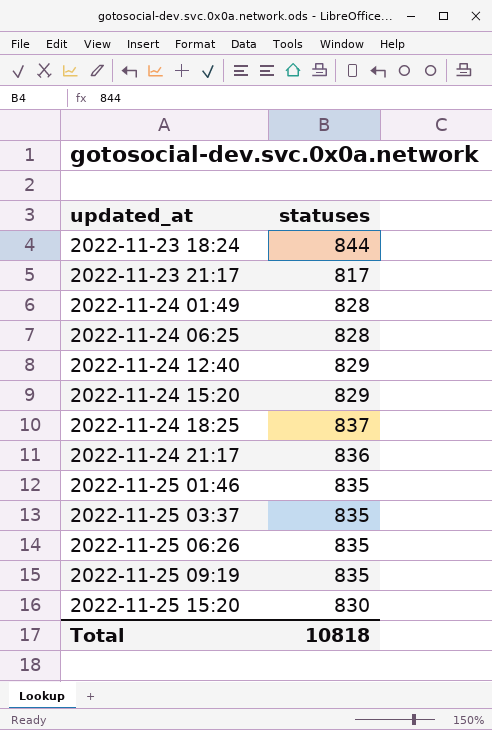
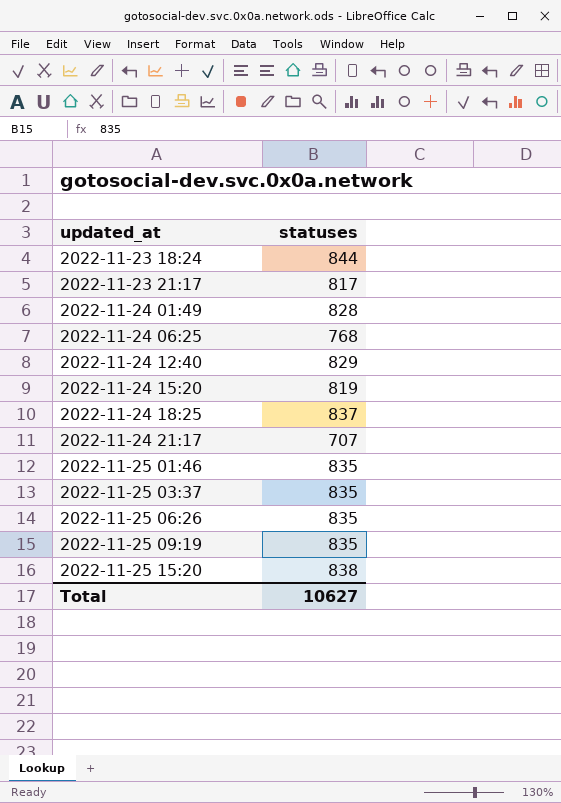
2022-11-24 06:25 | statuses: 828 -> 768
2022-11-24 15:20 | statuses: 829 -> 819
2022-11-24 21:17 | statuses: 836 -> 707
2022-11-25 15:20 | statuses: 830 -> 838
Total | statuses: 10818 -> 10627

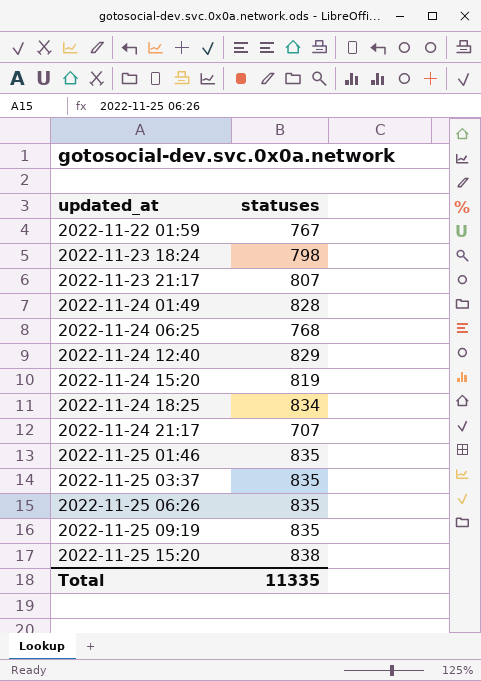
row 2022-11-22 01:59: none -> 767
2022-11-23 18:24 | statuses: 844 -> 798
2022-11-23 21:17 | statuses: 817 -> 807
2022-11-24 18:25 | statuses: 837 -> 834
Total | statuses: 10627 -> 11335

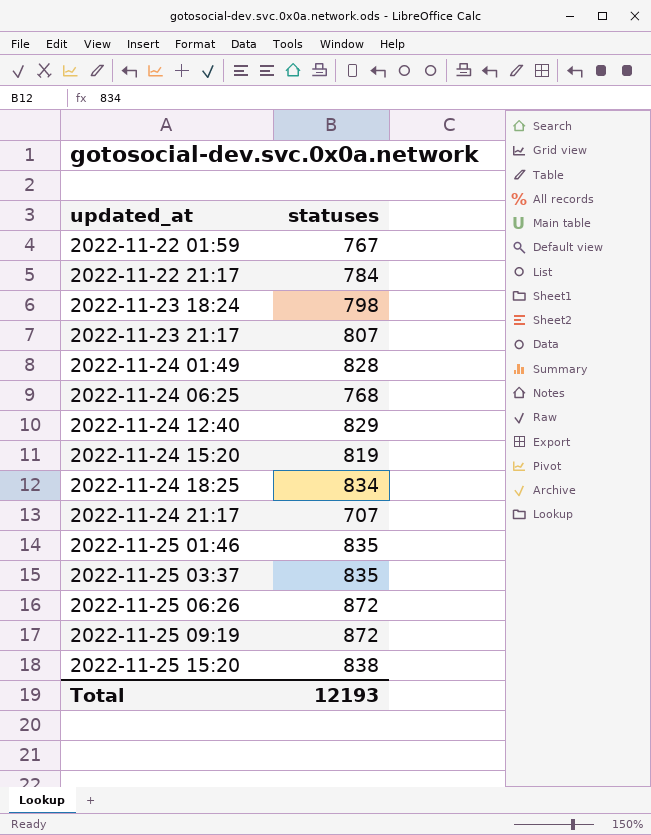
row 2022-11-22 21:17: none -> 784
2022-11-25 06:26 | statuses: 835 -> 872
2022-11-25 09:19 | statuses: 835 -> 872
Total | statuses: 11335 -> 12193

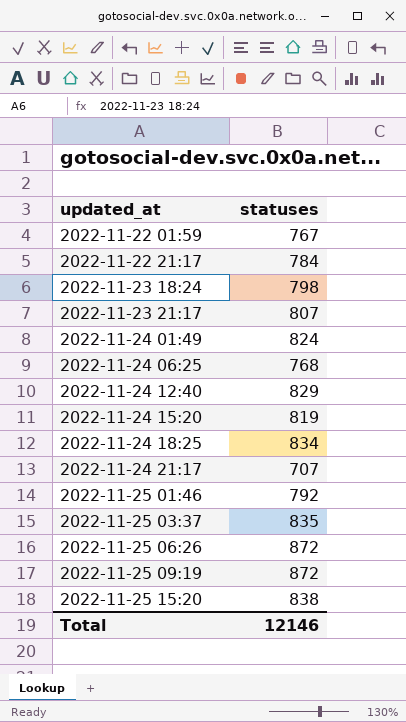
2022-11-24 01:49 | statuses: 828 -> 824
2022-11-25 01:46 | statuses: 835 -> 792
Total | statuses: 12193 -> 12146

